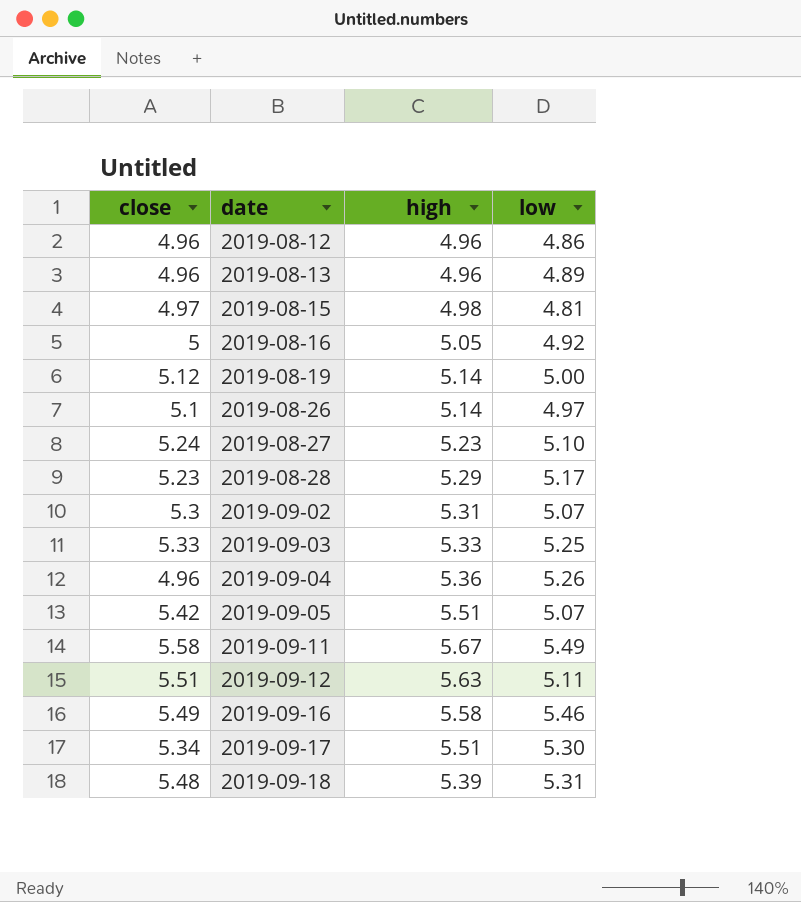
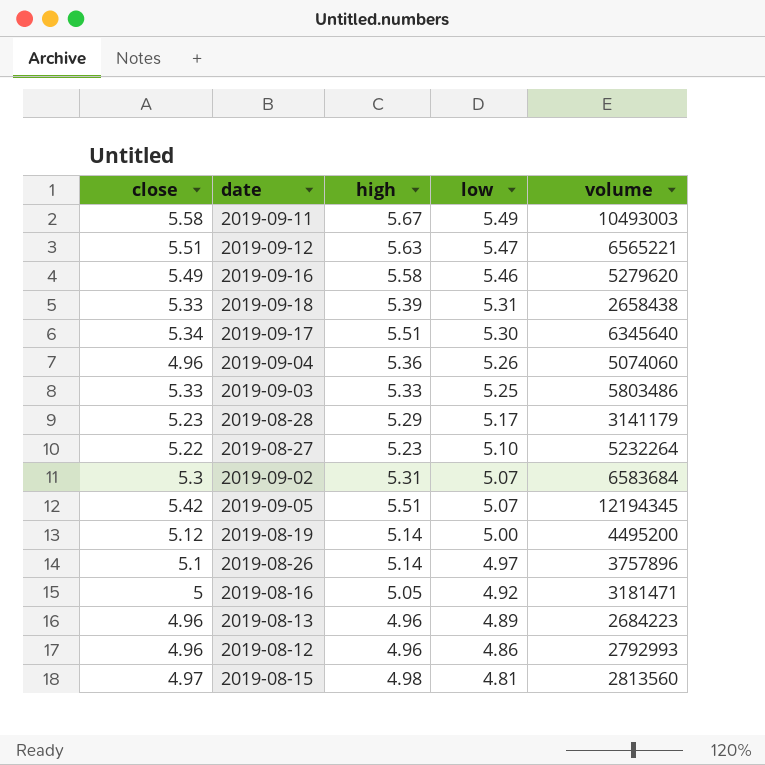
row order: date ascending -> low descending
column volume | position: none -> 5
2019-09-12 | low: 5.11 -> 5.47
2019-09-18 | close: 5.48 -> 5.33
2019-08-27 | close: 5.24 -> 5.22

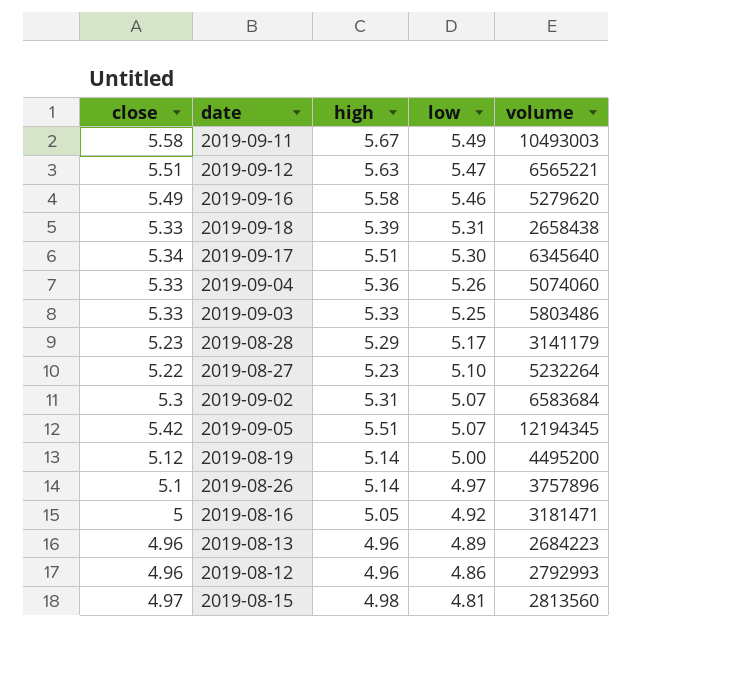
2019-09-04 | close: 4.96 -> 5.33

